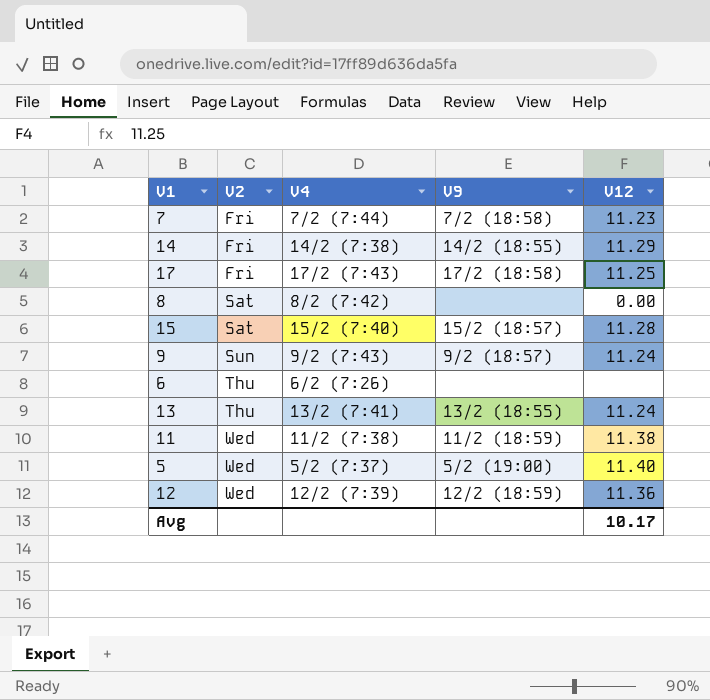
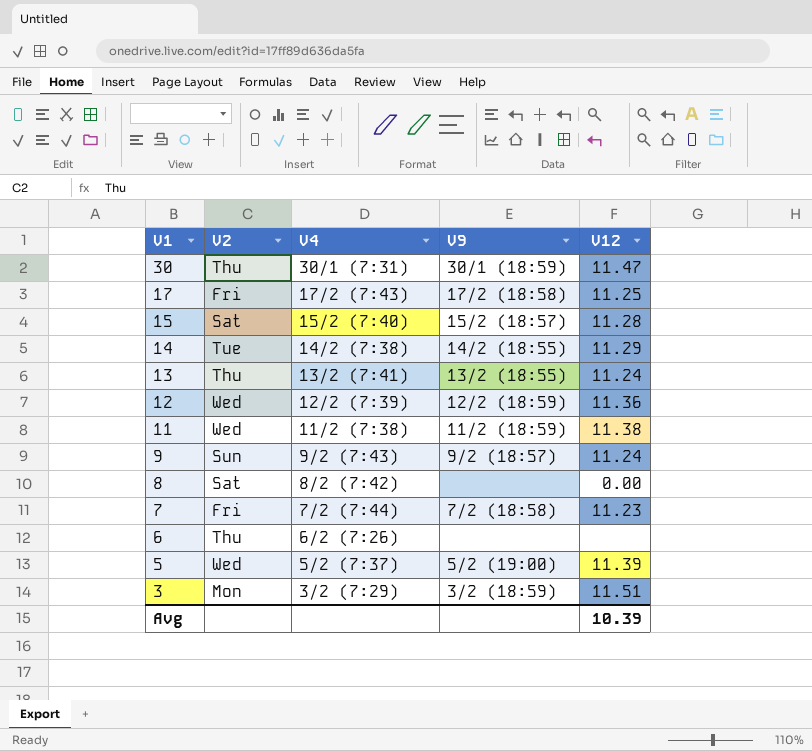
row order: V2 ascending -> V1 descending
row 30: none -> Thu | 30/1 (7:31) | 30/1 (18:59) | 11.47
14 | V2: Fri -> Tue
5 | V12: 11.40 -> 11.39
row 3: none -> Mon | 3/2 (7:29) | 3/2 (18:59) | 11.51
Avg | V12: 10.17 -> 10.39

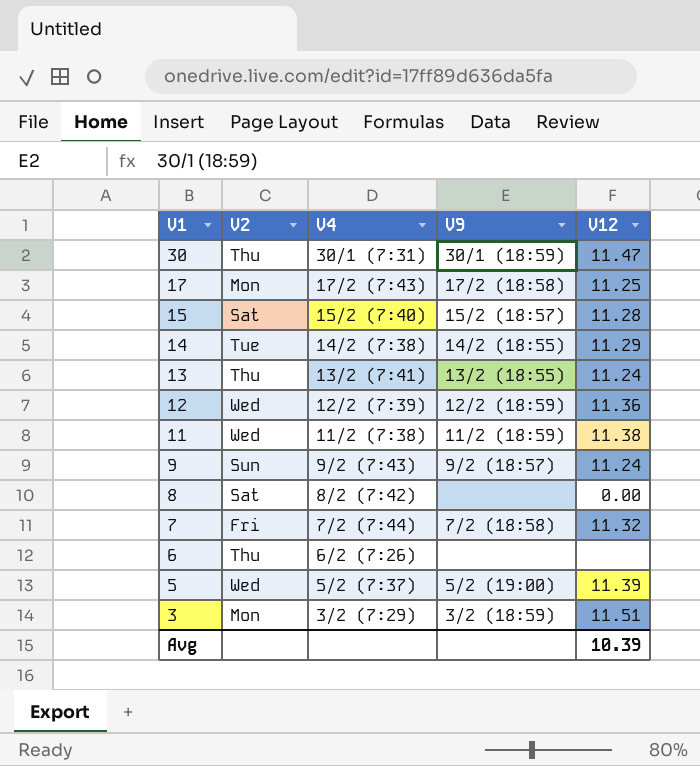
17 | V2: Fri -> Mon
7 | V12: 11.23 -> 11.32

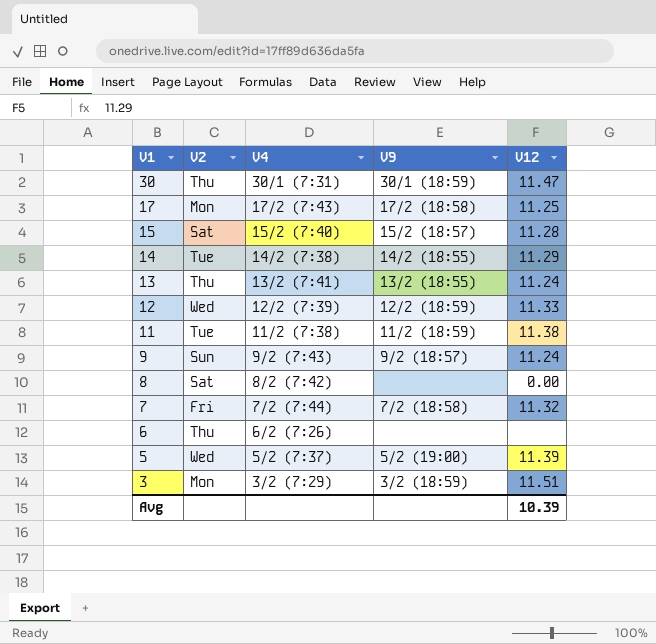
12 | V12: 11.36 -> 11.33
11 | V2: Wed -> Tue

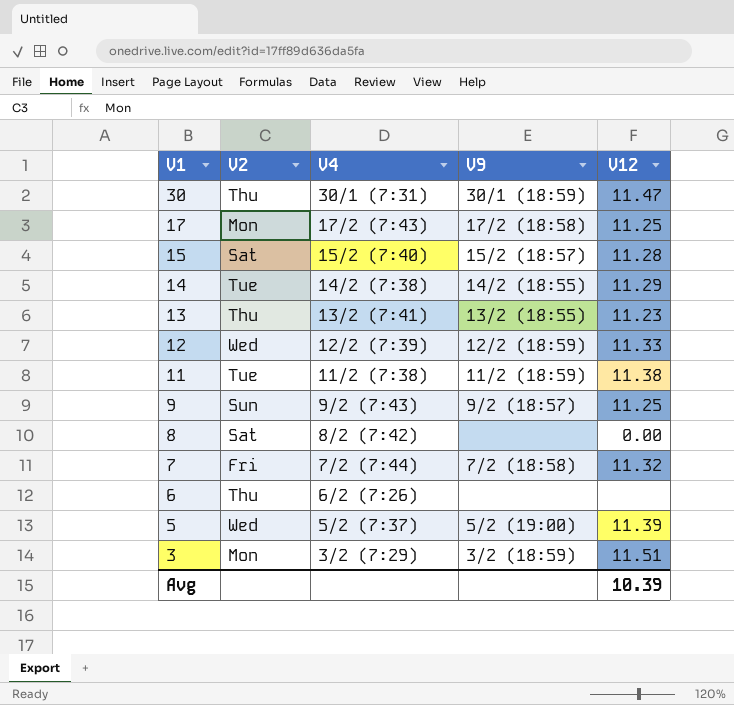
13 | V12: 11.24 -> 11.23
9 | V12: 11.24 -> 11.25

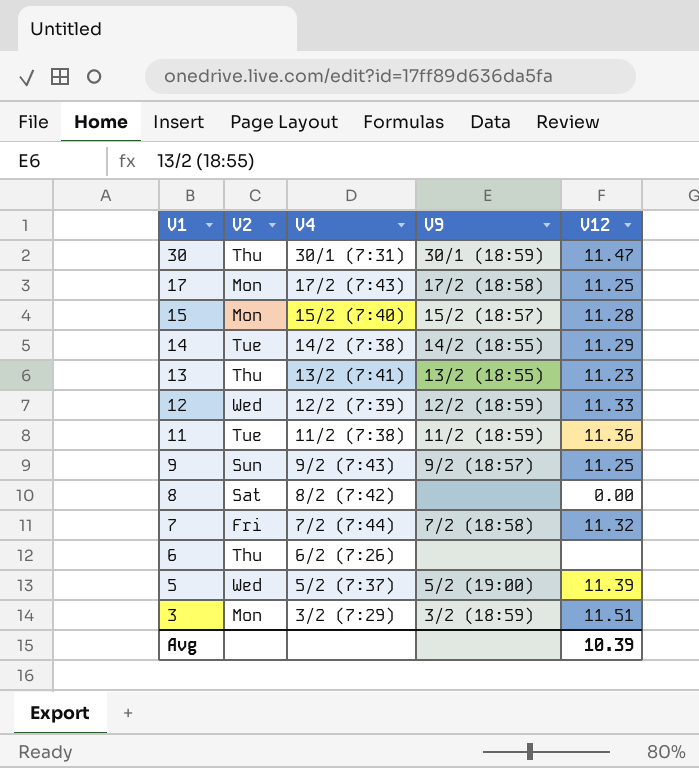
15 | V2: Sat -> Mon
11 | V12: 11.38 -> 11.36

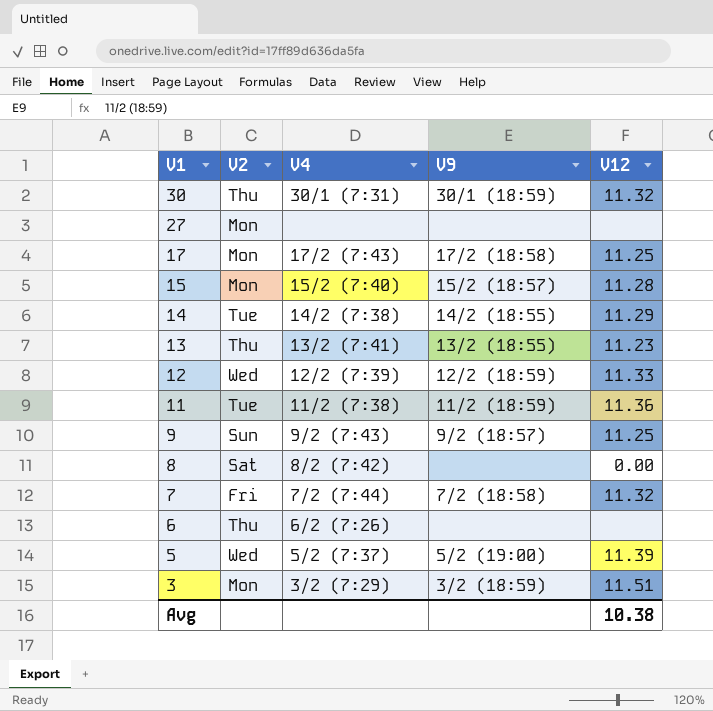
30 | V12: 11.47 -> 11.32
row 27: none -> Mon | none | none | none
Avg | V12: 10.39 -> 10.38

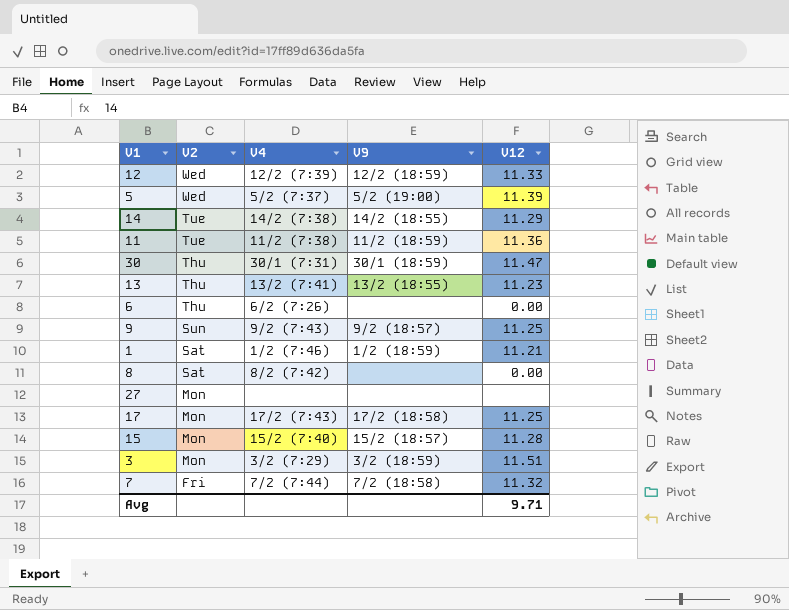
row order: V1 descending -> V2 descending
30 | V12: 11.32 -> 11.47
6 | V12: none -> 0.00
row 1: none -> Sat | 1/2 (7:46) | 1/2 (18:59) | 11.21
Avg | V12: 10.38 -> 9.71

